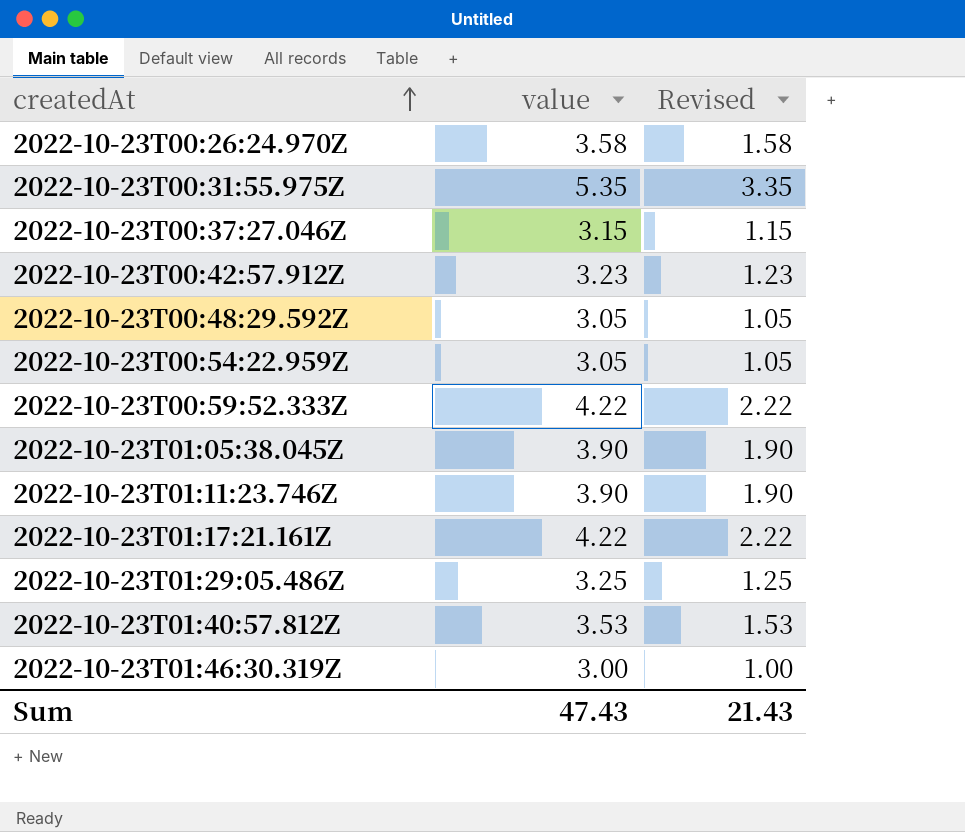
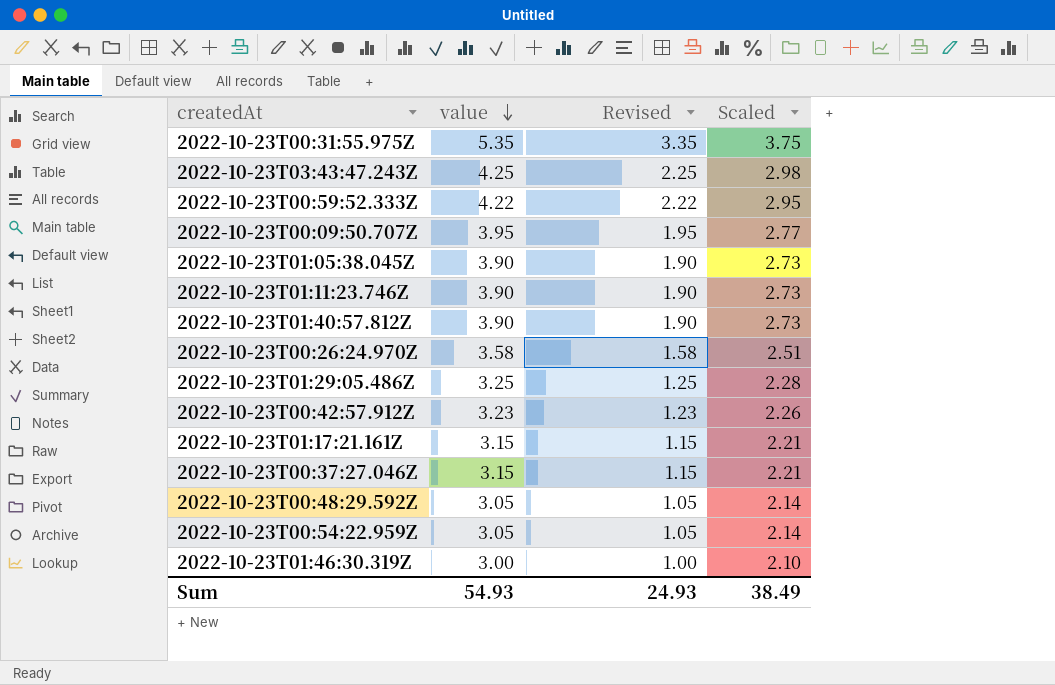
row order: createdAt ascending -> value descending
column Scaled | formula: none -> [value] * 0.7
row 2022-10-23T03:43:47.243Z: none -> 4.25 | 2.25 | 2.98
row 2022-10-23T00:09:50.707Z: none -> 3.95 | 1.95 | 2.77
2022-10-23T01:40:57.812Z | value: 3.53 -> 3.90
2022-10-23T01:40:57.812Z | Revised: 1.53 -> 1.90
2022-10-23T01:17:21.161Z | value: 4.22 -> 3.15
2022-10-23T01:17:21.161Z | Revised: 2.22 -> 1.15
Sum | value: 47.43 -> 54.93
Sum | Revised: 21.43 -> 24.93

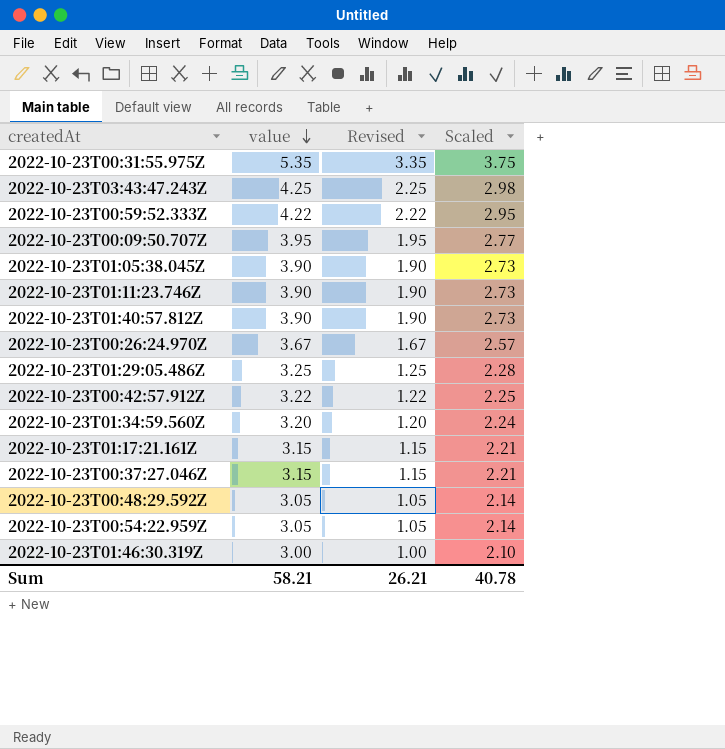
2022-10-23T00:26:24.970Z | value: 3.58 -> 3.67
2022-10-23T00:26:24.970Z | Revised: 1.58 -> 1.67
2022-10-23T00:26:24.970Z | Scaled: 2.51 -> 2.57
2022-10-23T00:42:57.912Z | value: 3.23 -> 3.22
2022-10-23T00:42:57.912Z | Revised: 1.23 -> 1.22
2022-10-23T00:42:57.912Z | Scaled: 2.26 -> 2.25
row 2022-10-23T01:34:59.560Z: none -> 3.20 | 1.20 | 2.24
Sum | value: 54.93 -> 58.21
Sum | Revised: 24.93 -> 26.21
Sum | Scaled: 38.49 -> 40.78

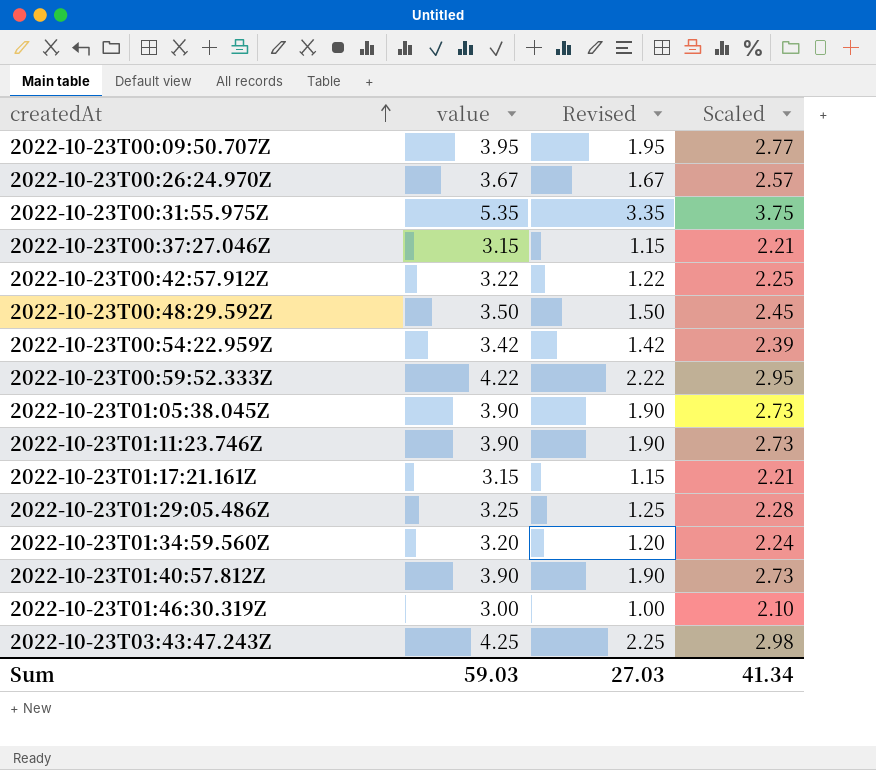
row order: value descending -> createdAt ascending
2022-10-23T00:48:29.592Z | value: 3.05 -> 3.50
2022-10-23T00:48:29.592Z | Revised: 1.05 -> 1.50
2022-10-23T00:48:29.592Z | Scaled: 2.14 -> 2.45
2022-10-23T00:54:22.959Z | value: 3.05 -> 3.42
2022-10-23T00:54:22.959Z | Revised: 1.05 -> 1.42
2022-10-23T00:54:22.959Z | Scaled: 2.14 -> 2.39
Sum | value: 58.21 -> 59.03
Sum | Revised: 26.21 -> 27.03
Sum | Scaled: 40.78 -> 41.34

